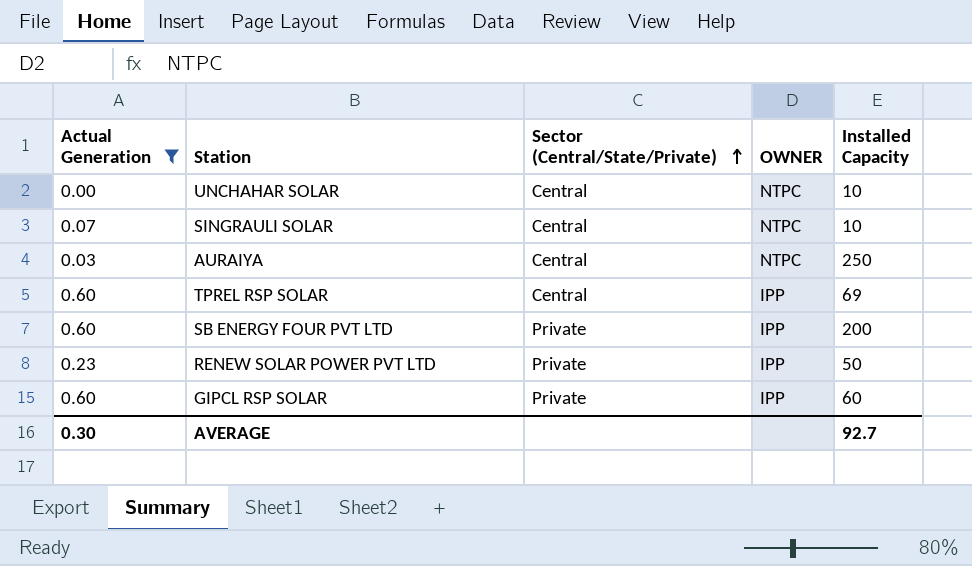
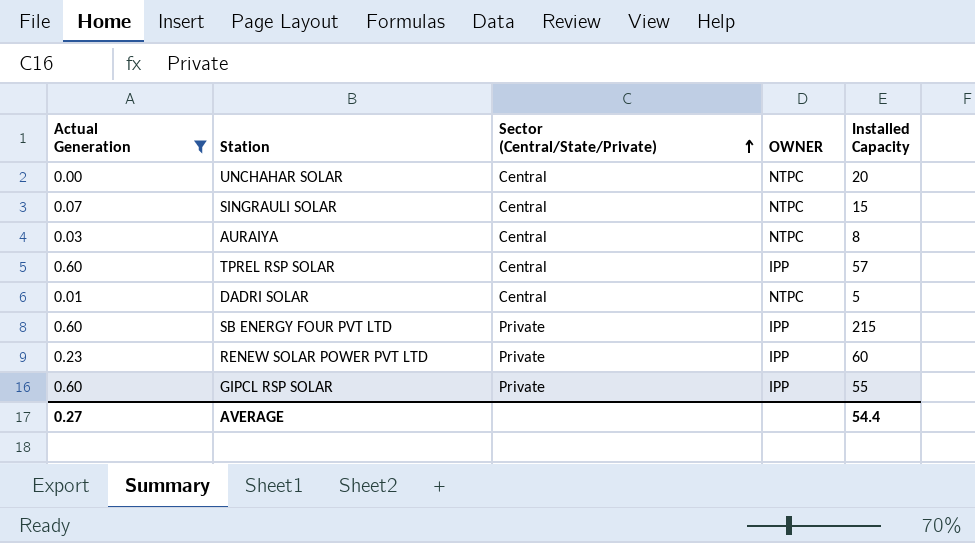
UNCHAHAR SOLAR | Installed Capacity: 10 -> 20
SINGRAULI SOLAR | Installed Capacity: 10 -> 15
AURAIYA | Installed Capacity: 250 -> 8
TPREL RSP SOLAR | Installed Capacity: 69 -> 57
row DADRI SOLAR: none -> 0.01 | Central | NTPC | 5
SB ENERGY FOUR PVT LTD | Installed Capacity: 200 -> 215
RENEW SOLAR POWER PVT LTD | Installed Capacity: 50 -> 60
GIPCL RSP SOLAR | Installed Capacity: 60 -> 55
AVERAGE | Actual Generation: 0.30 -> 0.27
AVERAGE | Installed Capacity: 92.7 -> 54.4

